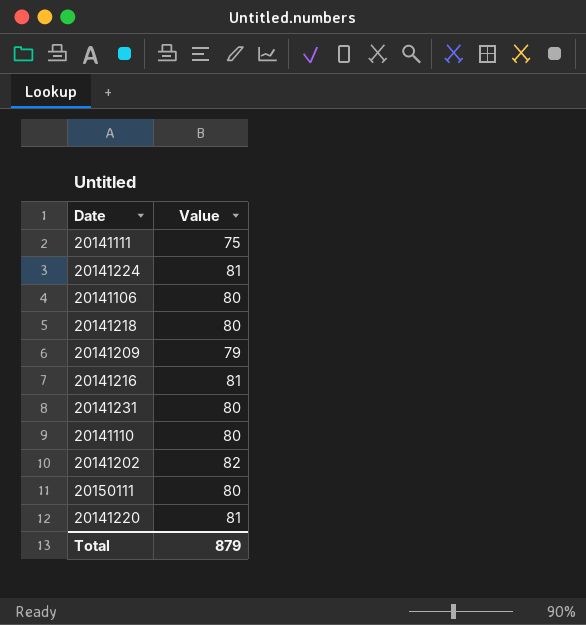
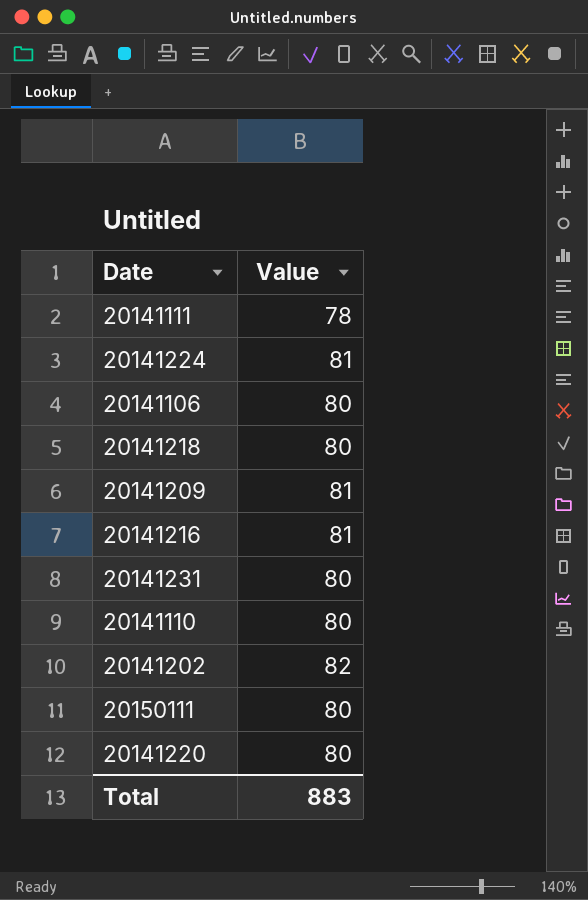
20141111 | Value: 75 -> 78
20141209 | Value: 79 -> 81
20141220 | Value: 81 -> 80
Total | Value: 879 -> 883

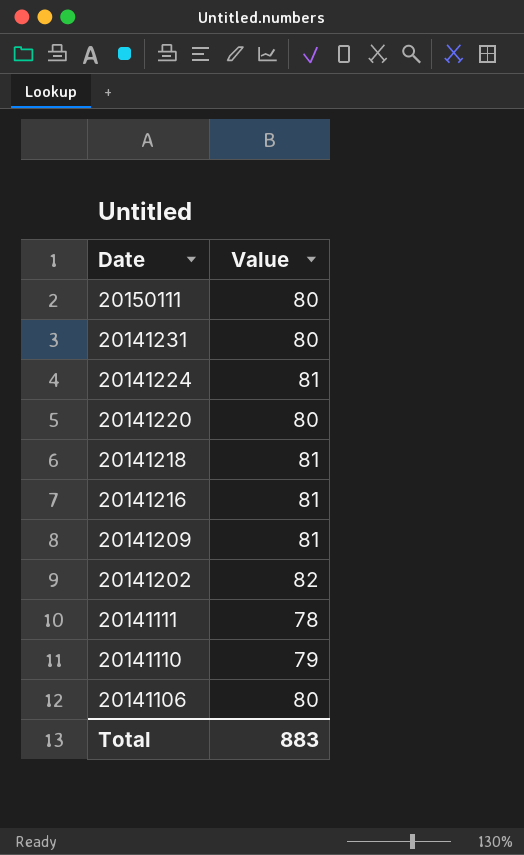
row order: none -> Date descending
20141218 | Value: 80 -> 81
20141110 | Value: 80 -> 79

